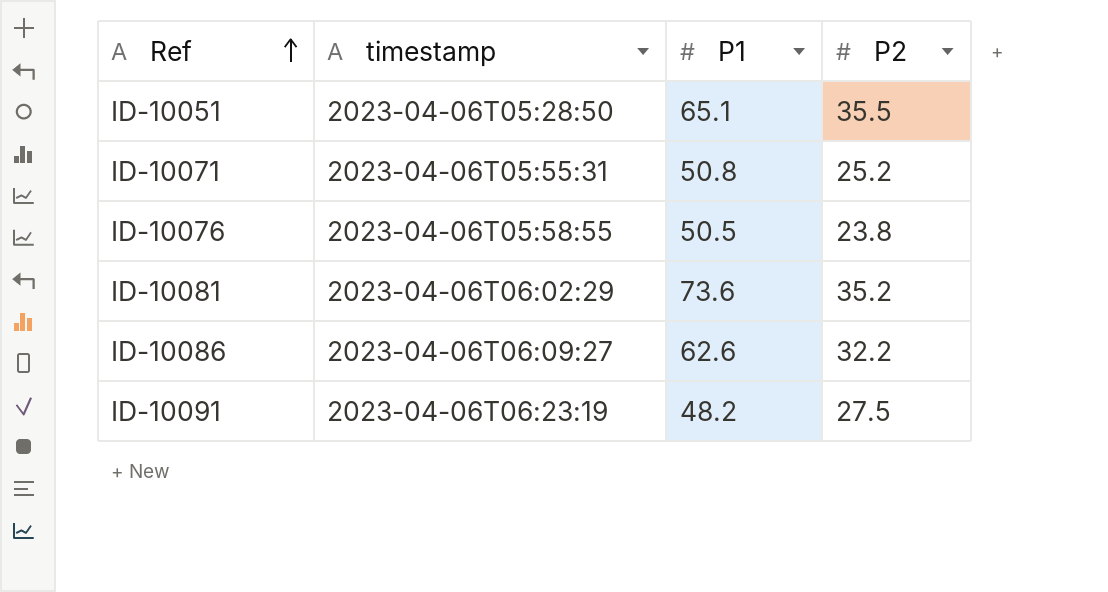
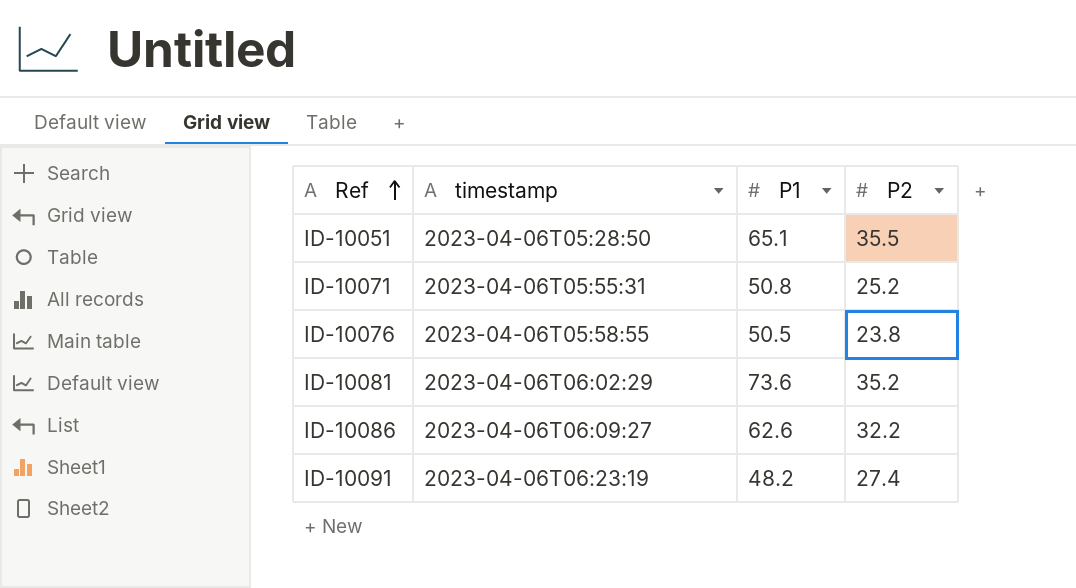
ID-10091 | P2: 27.5 -> 27.4

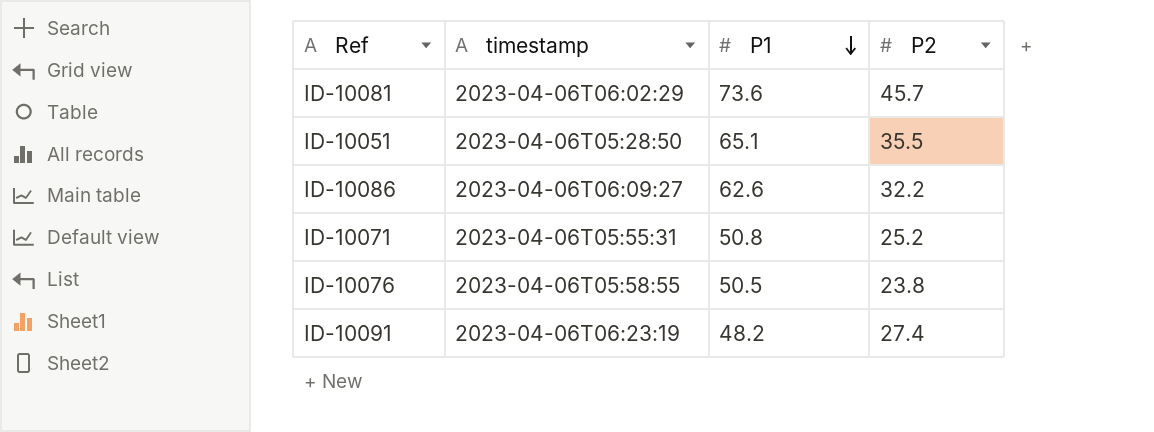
row order: Ref ascending -> P1 descending
ID-10081 | P2: 35.2 -> 45.7

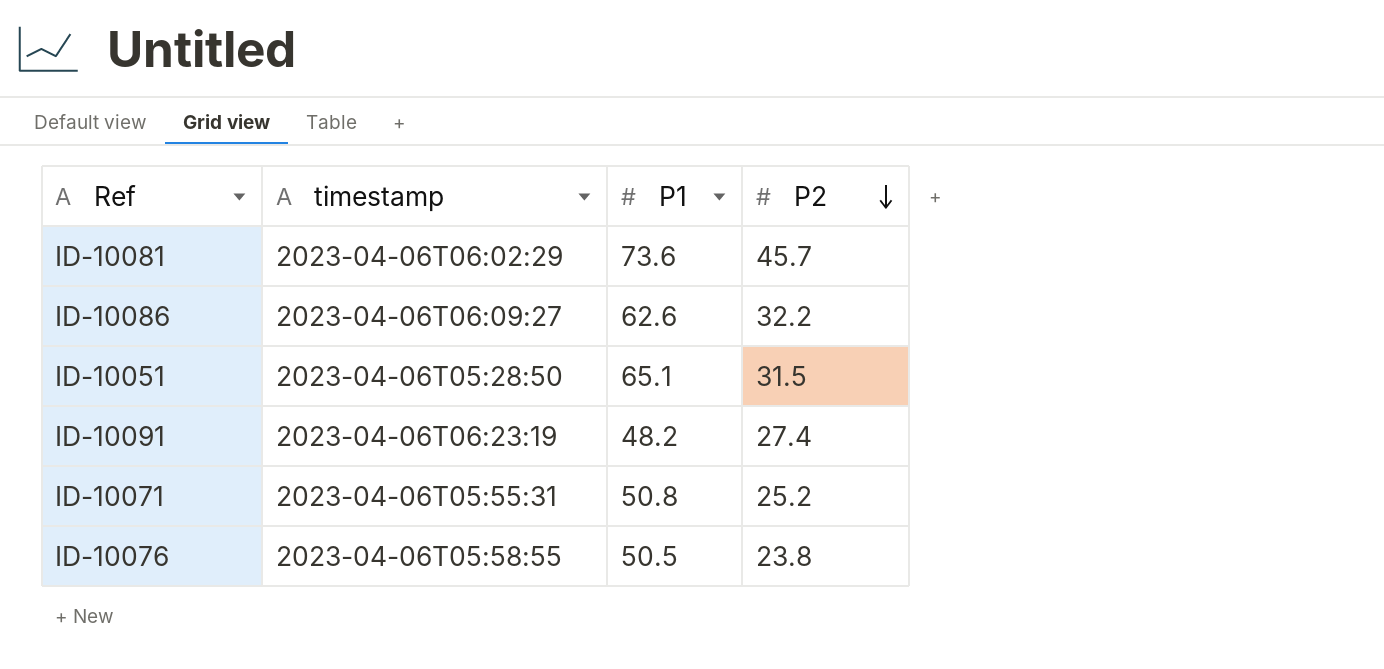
row order: P1 descending -> P2 descending
ID-10051 | P2: 35.5 -> 31.5

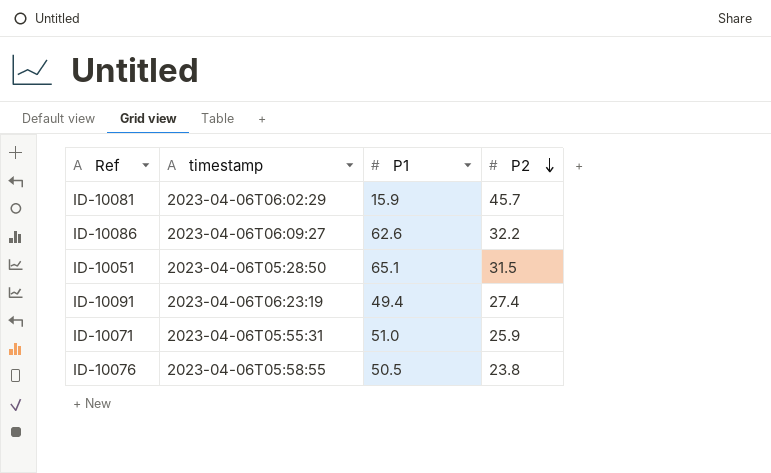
ID-10081 | P1: 73.6 -> 15.9
ID-10091 | P1: 48.2 -> 49.4
ID-10071 | P1: 50.8 -> 51.0
ID-10071 | P2: 25.2 -> 25.9

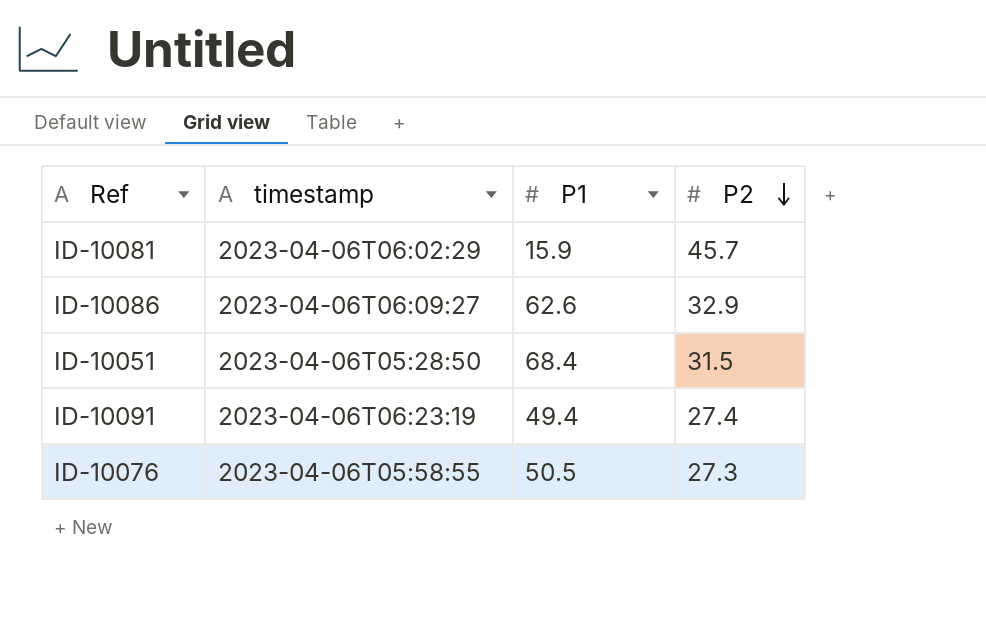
row ID-10071: 2023-04-06T05:55:31 | 51.0 | 25.9 -> none
ID-10086 | P2: 32.2 -> 32.9
ID-10051 | P1: 65.1 -> 68.4
ID-10076 | P2: 23.8 -> 27.3

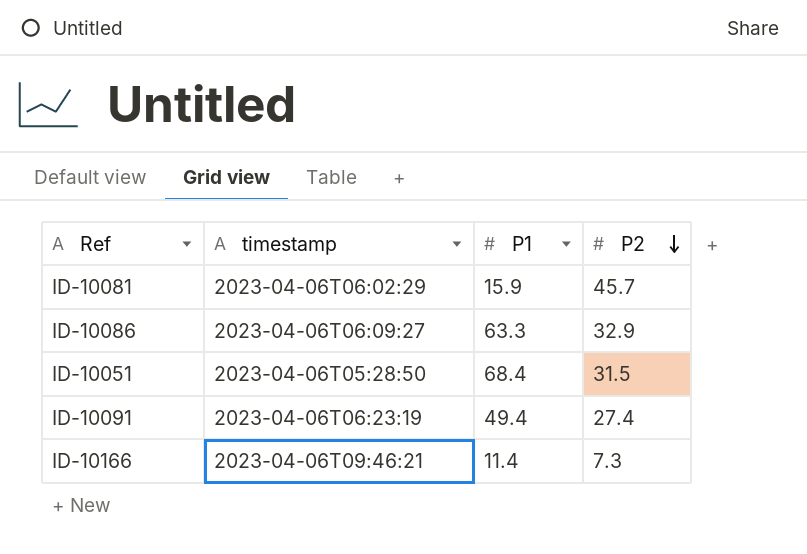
row ID-10076: 2023-04-06T05:58:55 | 50.5 | 27.3 -> none
ID-10086 | P1: 62.6 -> 63.3
row ID-10166: none -> 2023-04-06T09:46:21 | 11.4 | 7.3

